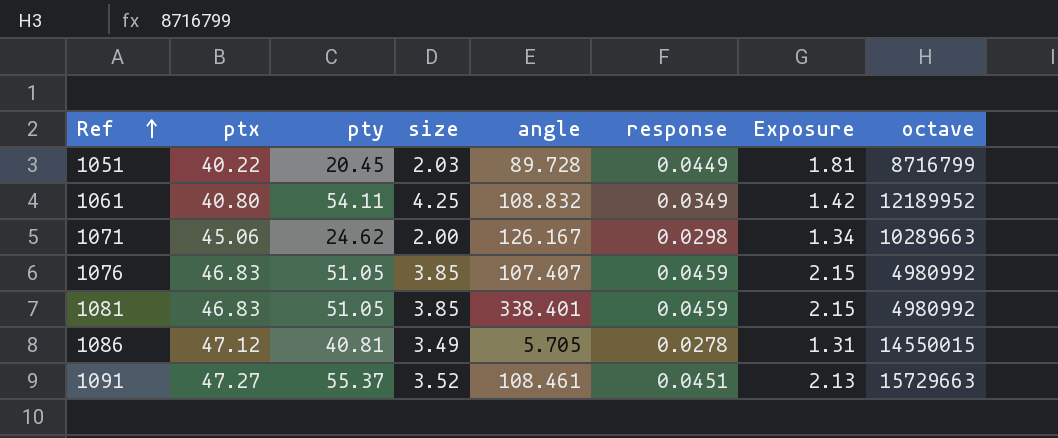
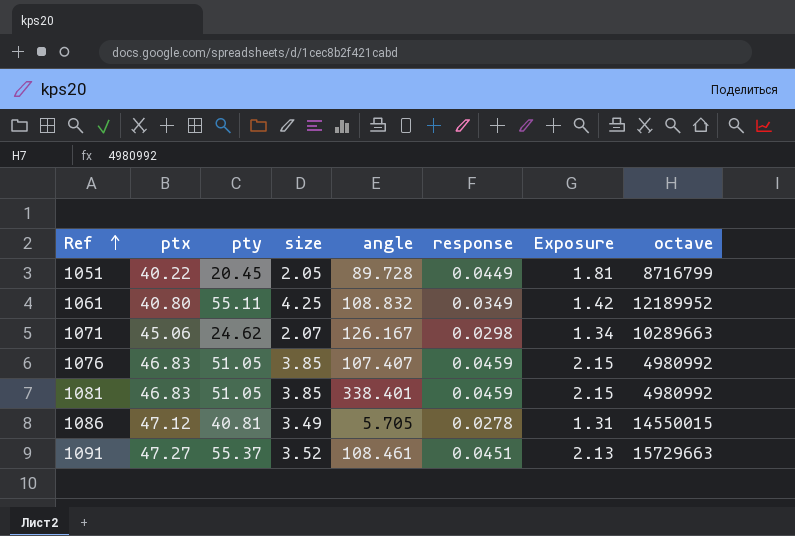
1051 | size: 2.03 -> 2.05
1061 | pty: 54.11 -> 55.11
1071 | size: 2.00 -> 2.07

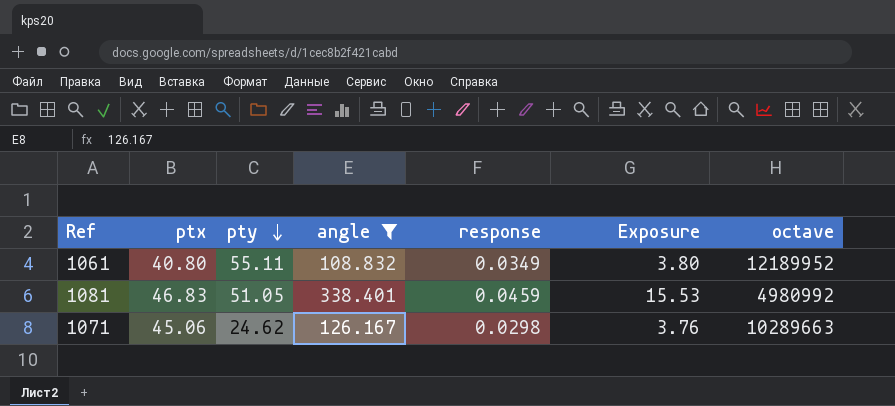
filter: none -> angle >= 108.832
row order: Ref ascending -> pty descending
column size | position: 4 -> none
column Exposure | formula: [ptx] * [response] -> [angle] * [response]

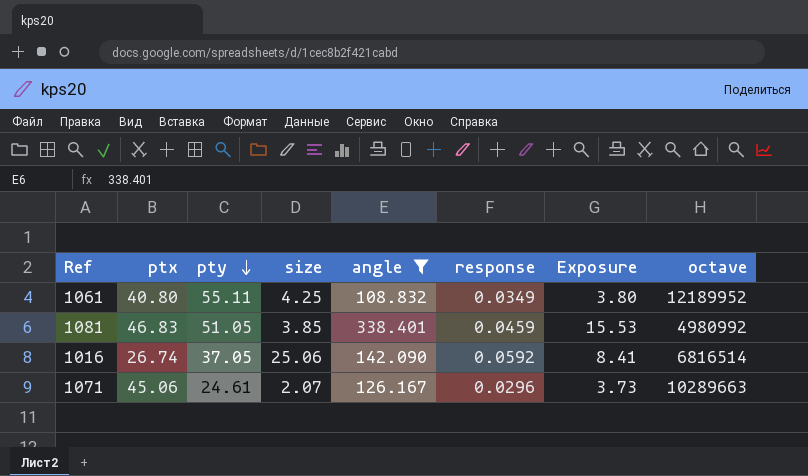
column size | position: none -> 4
row 1016: none -> 26.74 | 37.05 | 25.06 | 142.090 | 0.0592 | 8.41 | 6816514
1071 | pty: 24.62 -> 24.61
1071 | response: 0.0298 -> 0.0296
1071 | Exposure: 3.76 -> 3.73

